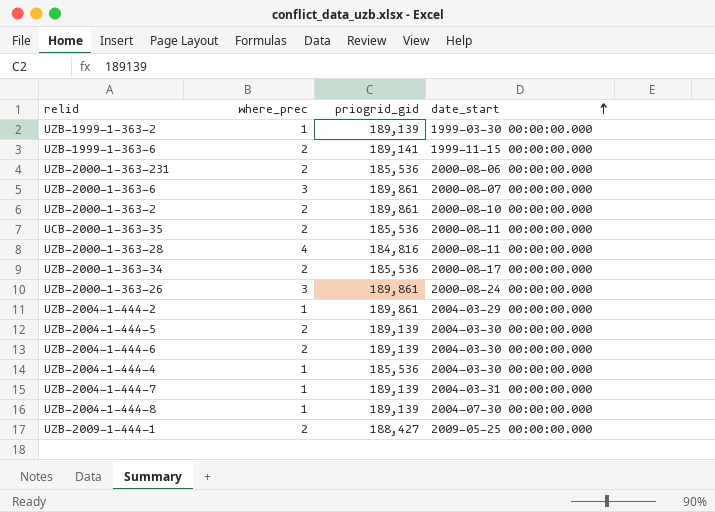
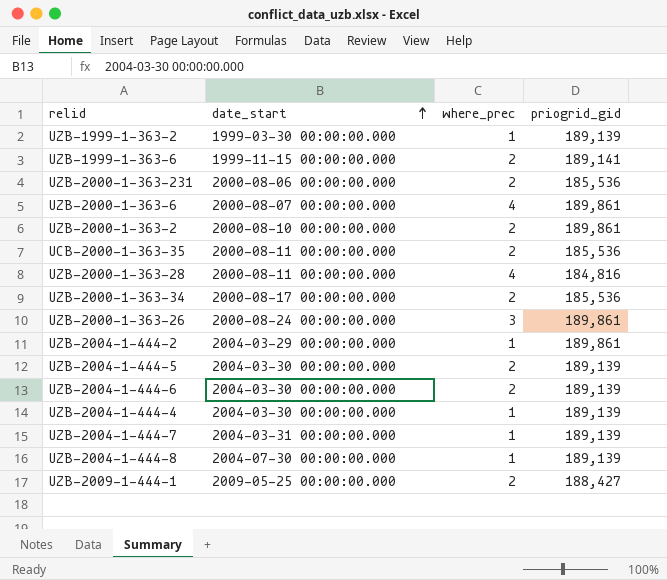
column date_start | position: 4 -> 2
UZB-2000-1-363-6 | where_prec: 3 -> 4
UZB-2004-1-444-4 | priogrid_gid: 185,536 -> 189,139

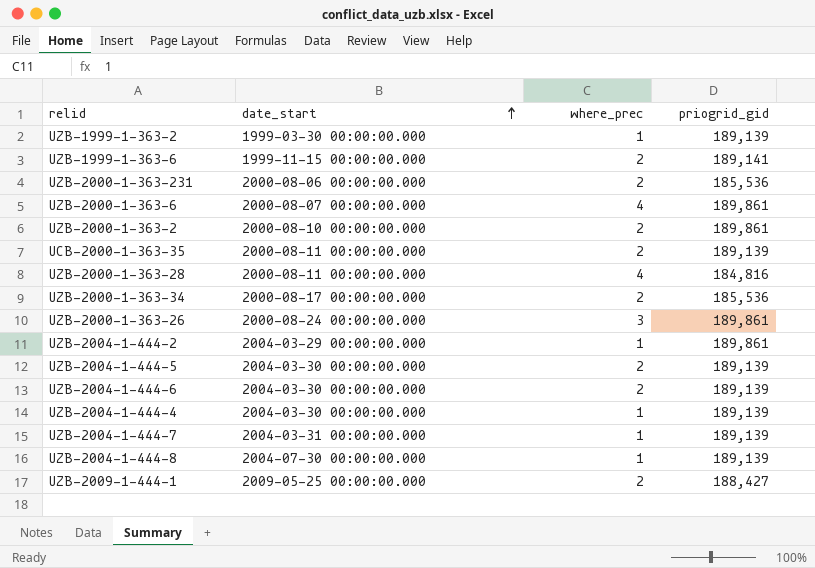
UCB-2000-1-363-35 | priogrid_gid: 185,536 -> 189,139

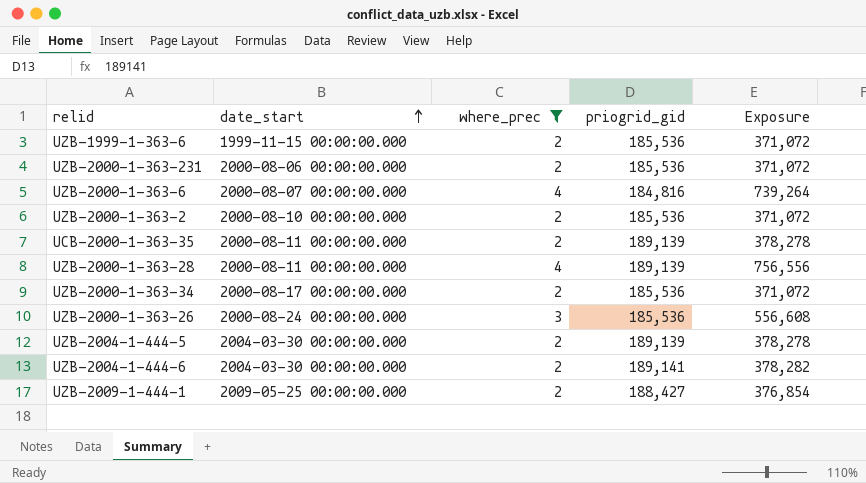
filter: none -> where_prec != 1
column Exposure | formula: none -> [where_prec] * [priogrid_gid]
UZB-1999-1-363-6 | priogrid_gid: 189,141 -> 185,536
UZB-2000-1-363-6 | priogrid_gid: 189,861 -> 184,816
UZB-2000-1-363-2 | priogrid_gid: 189,861 -> 185,536
UZB-2000-1-363-28 | priogrid_gid: 184,816 -> 189,139
UZB-2000-1-363-26 | priogrid_gid: 189,861 -> 185,536
UZB-2004-1-444-6 | priogrid_gid: 189,139 -> 189,141

